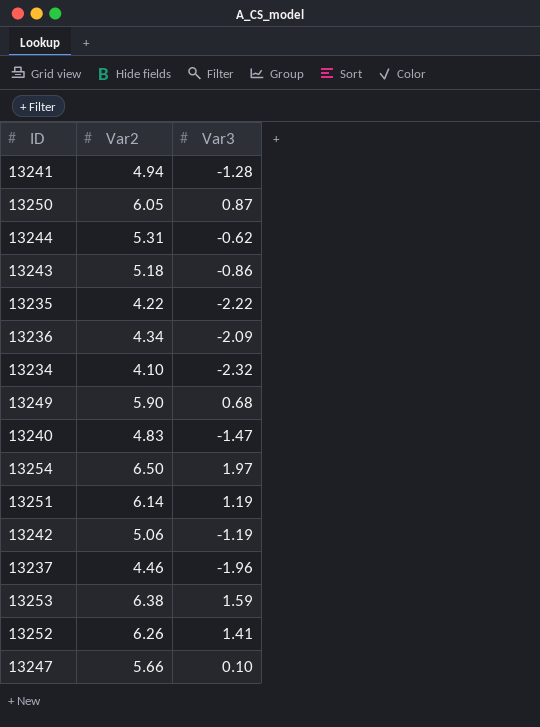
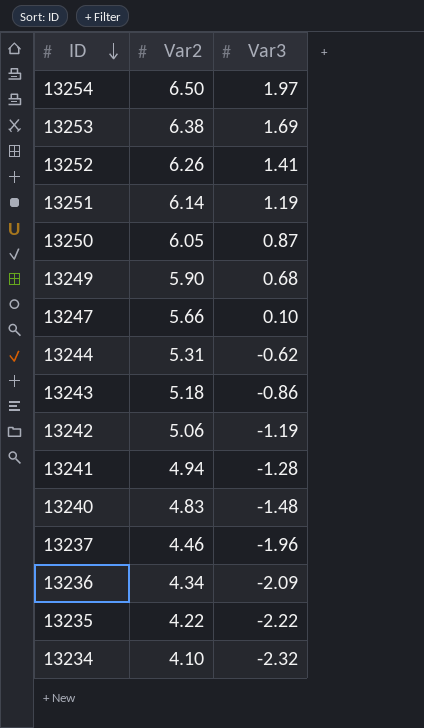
row order: none -> ID descending
13253 | Var3: 1.59 -> 1.69
13240 | Var3: -1.47 -> -1.48

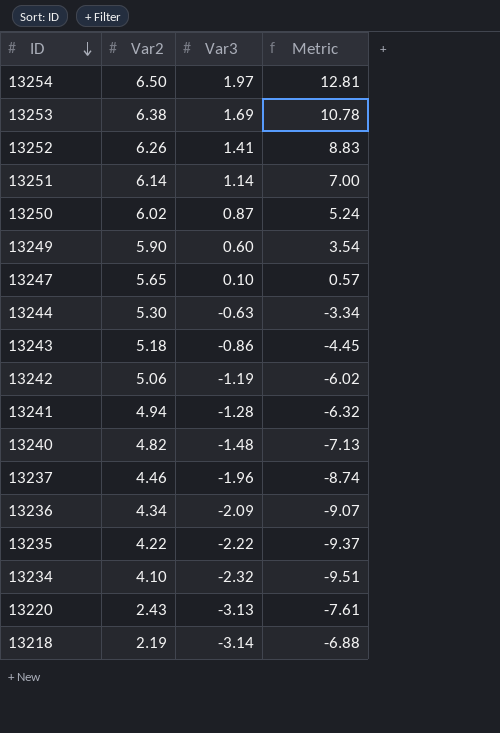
column Metric | formula: none -> [Var2] * [Var3]
13251 | Var3: 1.19 -> 1.14
13250 | Var2: 6.05 -> 6.02
13249 | Var3: 0.68 -> 0.60
13247 | Var2: 5.66 -> 5.65
13244 | Var2: 5.31 -> 5.30
13244 | Var3: -0.62 -> -0.63
13240 | Var2: 4.83 -> 4.82
row 13220: none -> 2.43 | -3.13 | -7.61
row 13218: none -> 2.19 | -3.14 | -6.88

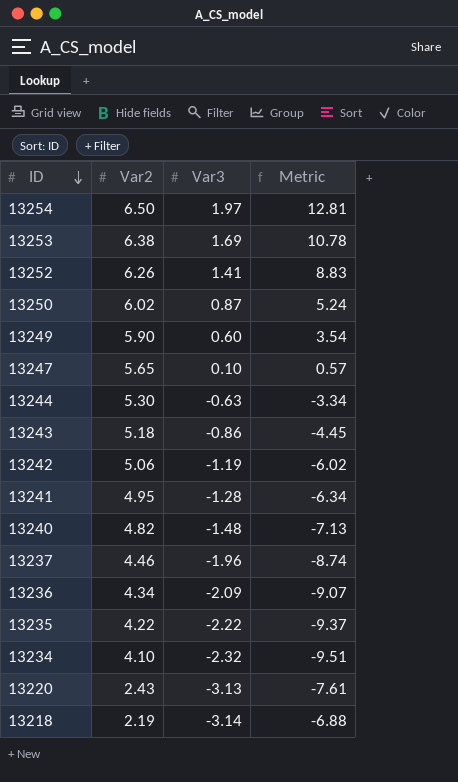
row 13251: 6.14 | 1.14 | 7.00 -> none
13241 | Var2: 4.94 -> 4.95
13241 | Metric: -6.32 -> -6.34

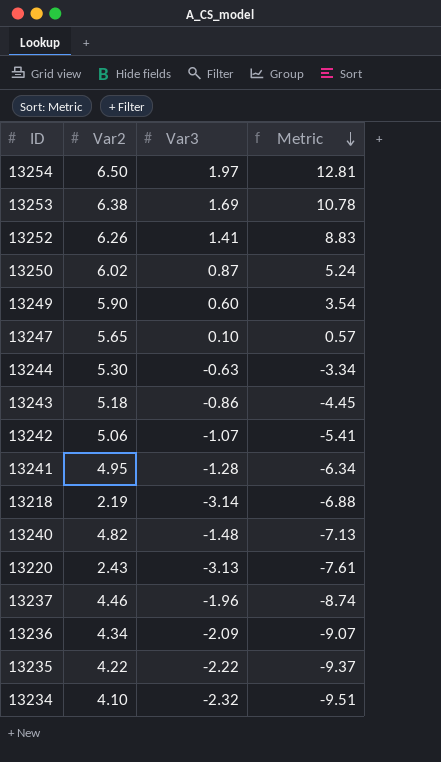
row order: ID descending -> Metric descending
13242 | Var3: -1.19 -> -1.07
13242 | Metric: -6.02 -> -5.41

